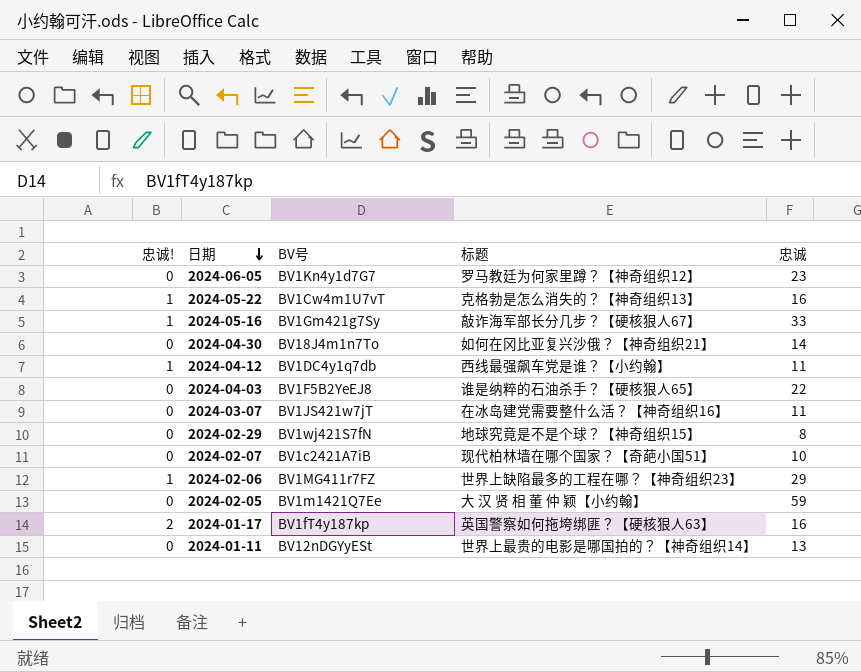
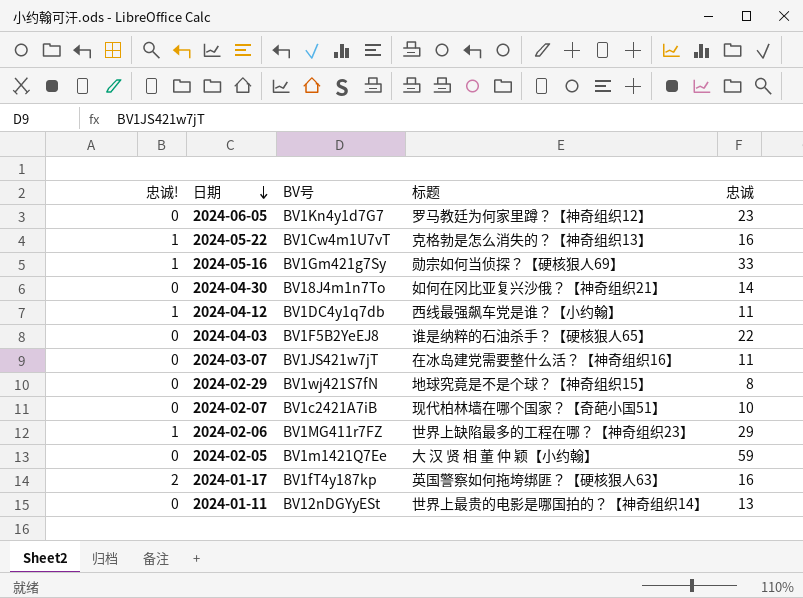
2024-05-16 | 标题: 敲诈海军部长分几步？【硬核狠人67】 -> 勋宗如何当侦探？【硬核狠人69】

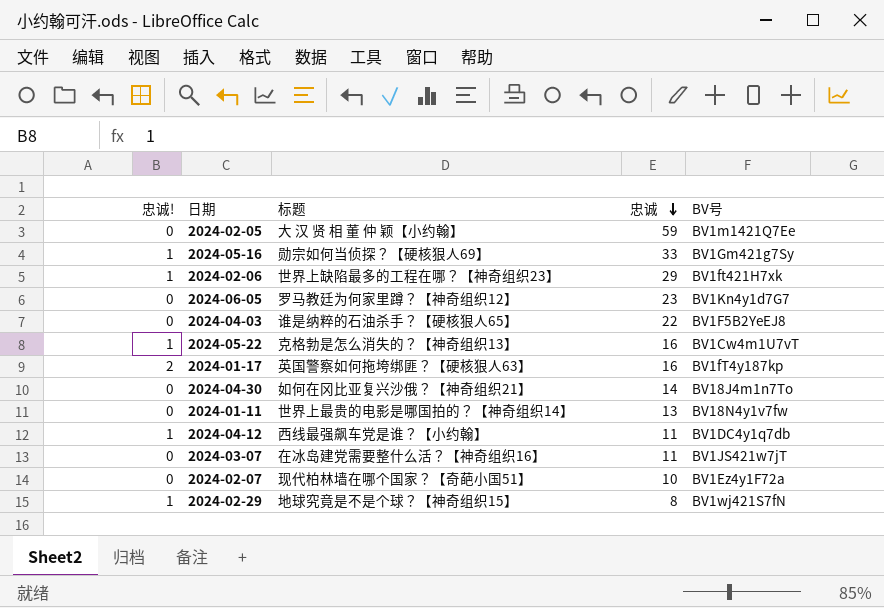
row order: 日期 descending -> 忠诚 descending
column BV号 | position: 3 -> 5
2024-02-06 | BV号: BV1MG411r7FZ -> BV1ft421H7xk
2024-01-11 | BV号: BV12nDGYyESt -> BV18N4y1v7fw
2024-02-07 | BV号: BV1c2421A7iB -> BV1Ez4y1F72a
2024-02-29 | 忠诚!: 0 -> 1

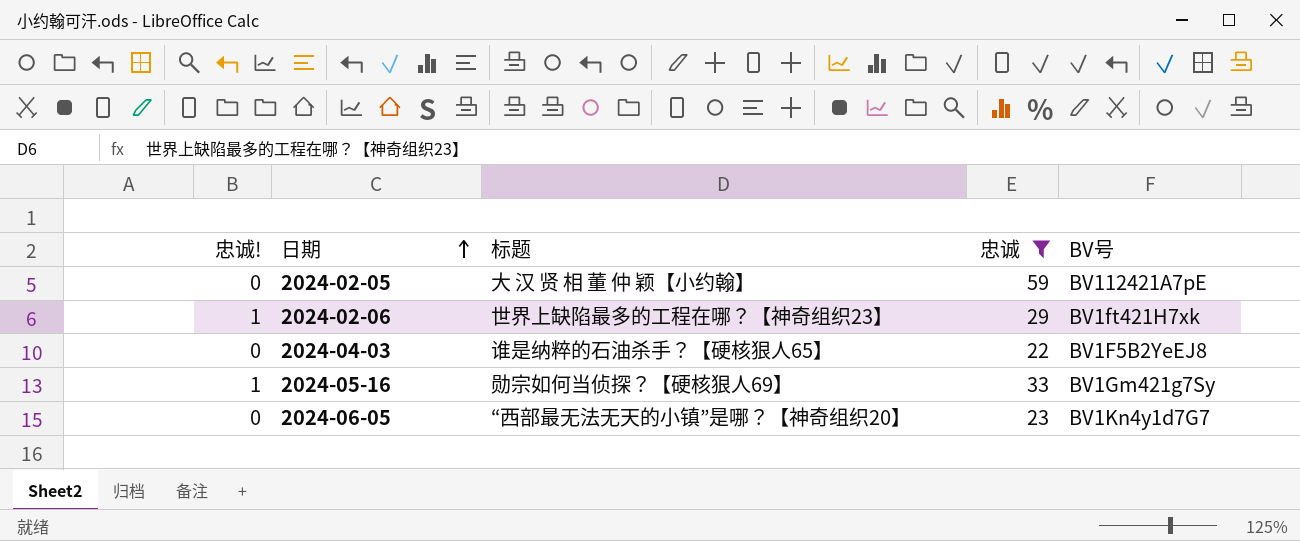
filter: none -> 忠诚 >= 22
row order: 忠诚 descending -> 日期 ascending
2024-02-05 | BV号: BV1m1421Q7Ee -> BV112421A7pE
2024-06-05 | 标题: 罗马教廷为何家里蹲？【神奇组织12】 -> “西部最无法无天的小镇”是哪？【神奇组织20】

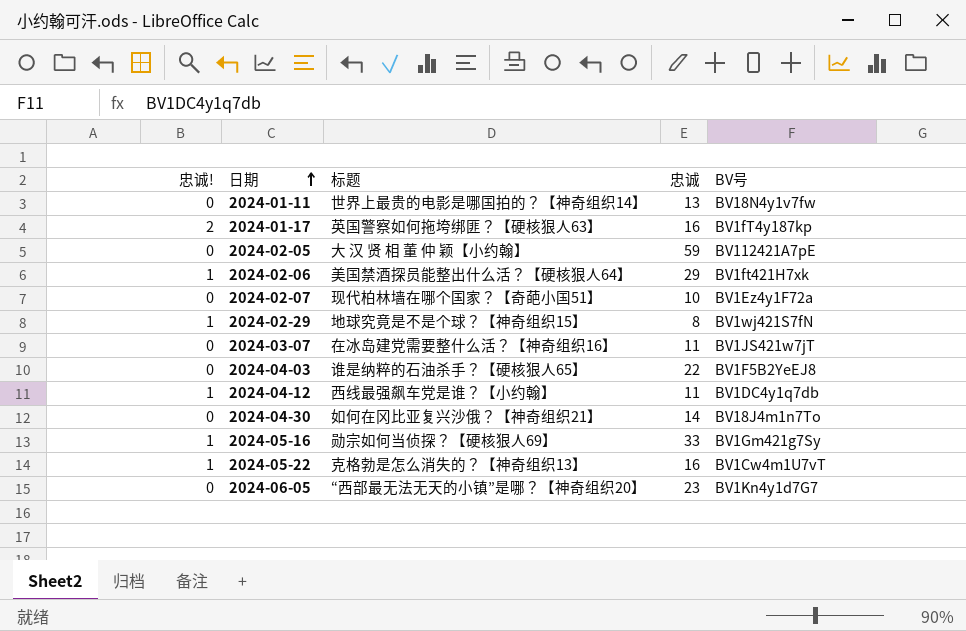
filter: 忠诚 >= 22 -> none
2024-02-06 | 标题: 世界上缺陷最多的工程在哪？【神奇组织23】 -> 美国禁酒探员能整出什么活？【硬核狠人64】

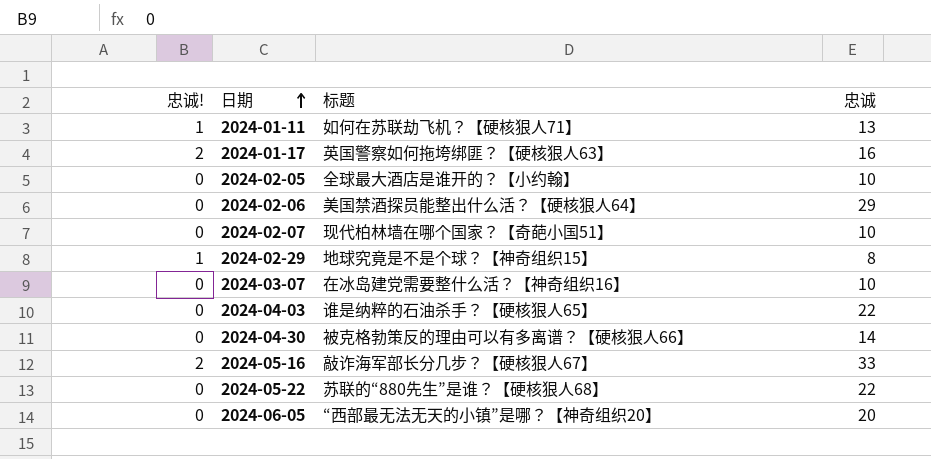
column BV号 | position: 5 -> none
row 2024-04-12: 1 | 西线最强飙车党是谁？【小约翰】 | 11 | BV1DC4y1q7db -> none
2024-01-11 | 忠诚!: 0 -> 1
2024-01-11 | 标题: 世界上最贵的电影是哪国拍的？【神奇组织14】 -> 如何在苏联劫飞机？【硬核狠人71】
2024-02-05 | 标题: 大 汉 贤 相 董 仲 颖【小约翰】 -> 全球最大酒店是谁开的？【小约翰】
2024-02-05 | 忠诚: 59 -> 10
2024-02-06 | 忠诚!: 1 -> 0
2024-03-07 | 忠诚: 11 -> 10
2024-04-30 | 标题: 如何在冈比亚复兴沙俄？【神奇组织21】 -> 被克格勃策反的理由可以有多离谱？【硬核狠人66】
2024-05-16 | 忠诚!: 1 -> 2
2024-05-16 | 标题: 勋宗如何当侦探？【硬核狠人69】 -> 敲诈海军部长分几步？【硬核狠人67】
2024-05-22 | 忠诚!: 1 -> 0
2024-05-22 | 标题: 克格勃是怎么消失的？【神奇组织13】 -> 苏联的“880先生”是谁？【硬核狠人68】
2024-05-22 | 忠诚: 16 -> 22
2024-06-05 | 忠诚: 23 -> 20

